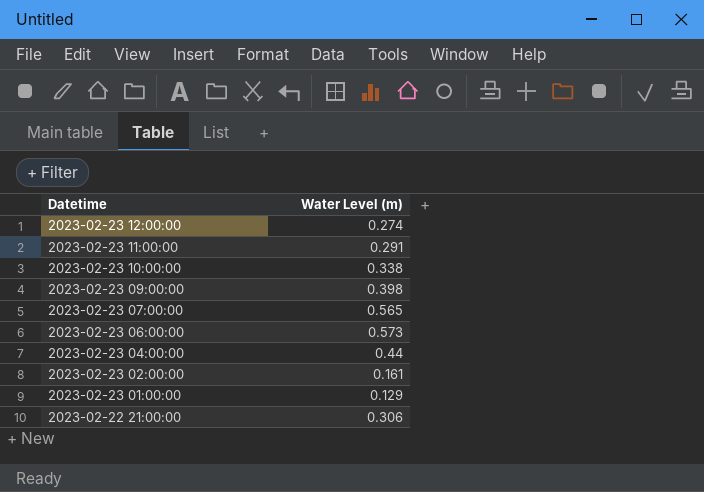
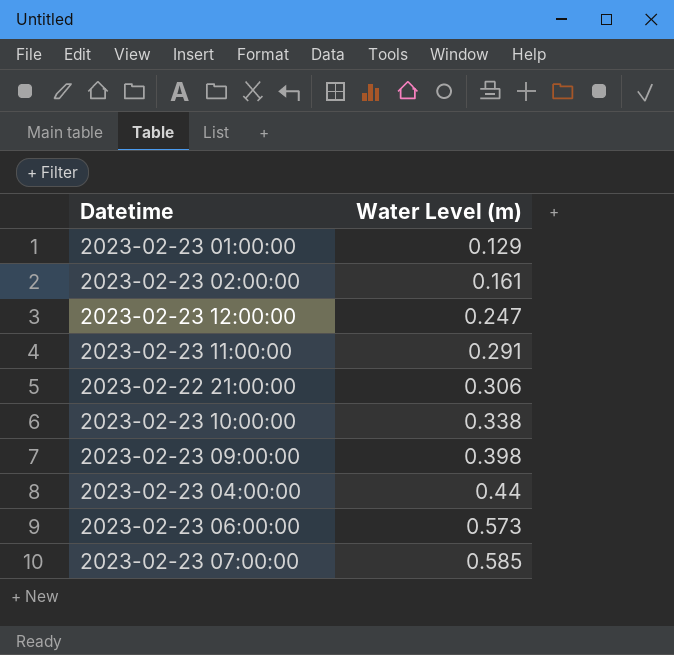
row order: Datetime descending -> Water Level (m) ascending
2023-02-23 12:00:00 | Water Level (m): 0.274 -> 0.247
2023-02-23 07:00:00 | Water Level (m): 0.565 -> 0.585

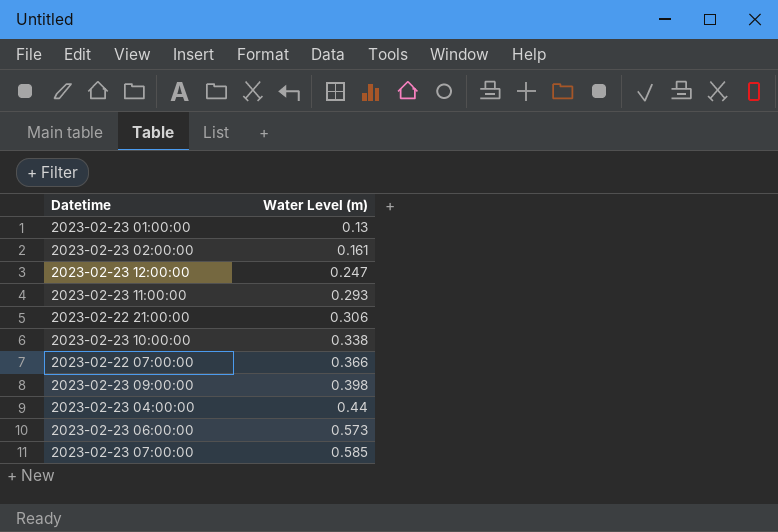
2023-02-23 01:00:00 | Water Level (m): 0.129 -> 0.13
2023-02-23 11:00:00 | Water Level (m): 0.291 -> 0.293
row 2023-02-22 07:00:00: none -> 0.366

